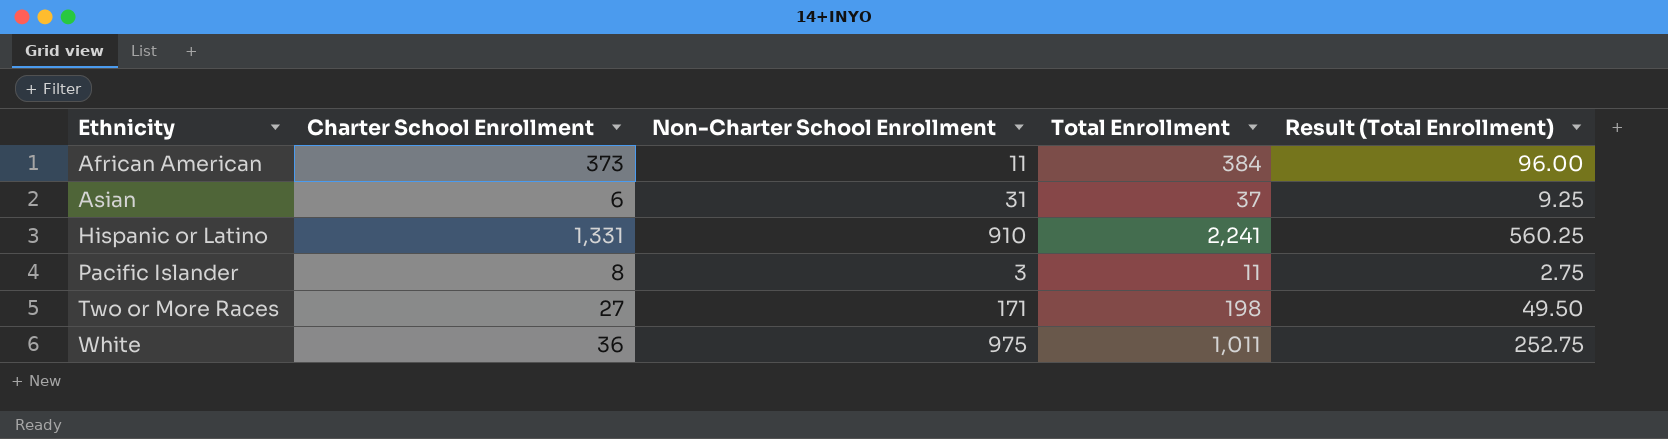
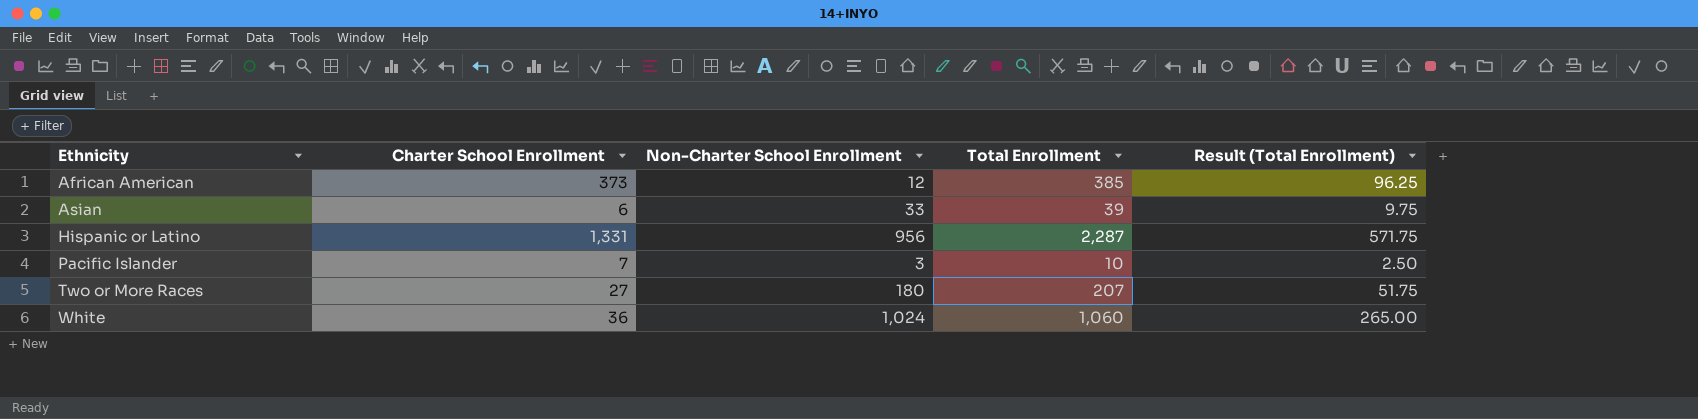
African American | Non-Charter School Enrollment: 11 -> 12
African American | Total Enrollment: 384 -> 385
African American | Result (Total Enrollment): 96.00 -> 96.25
Asian | Non-Charter School Enrollment: 31 -> 33
Asian | Total Enrollment: 37 -> 39
Asian | Result (Total Enrollment): 9.25 -> 9.75
Hispanic or Latino | Non-Charter School Enrollment: 910 -> 956
Hispanic or Latino | Total Enrollment: 2,241 -> 2,287
Hispanic or Latino | Result (Total Enrollment): 560.25 -> 571.75
Pacific Islander | Charter School Enrollment: 8 -> 7
Pacific Islander | Total Enrollment: 11 -> 10
Pacific Islander | Result (Total Enrollment): 2.75 -> 2.50
Two or More Races | Non-Charter School Enrollment: 171 -> 180
Two or More Races | Total Enrollment: 198 -> 207
Two or More Races | Result (Total Enrollment): 49.50 -> 51.75
White | Non-Charter School Enrollment: 975 -> 1,024
White | Total Enrollment: 1,011 -> 1,060
White | Result (Total Enrollment): 252.75 -> 265.00

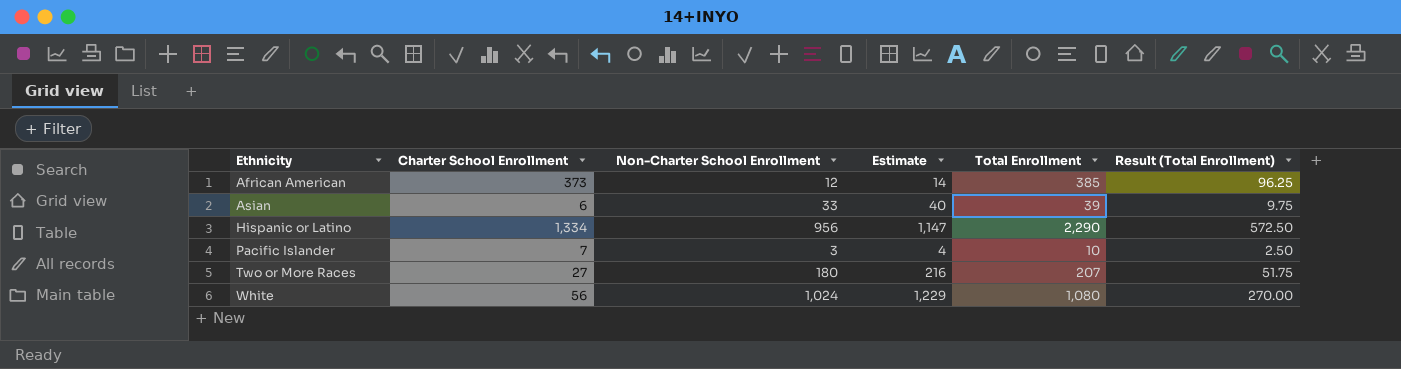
column Estimate | formula: none -> [Non-Charter School Enrollment] * 1.2
Hispanic or Latino | Charter School Enrollment: 1,331 -> 1,334
Hispanic or Latino | Total Enrollment: 2,287 -> 2,290
Hispanic or Latino | Result (Total Enrollment): 571.75 -> 572.50
White | Charter School Enrollment: 36 -> 56
White | Total Enrollment: 1,060 -> 1,080
White | Result (Total Enrollment): 265.00 -> 270.00

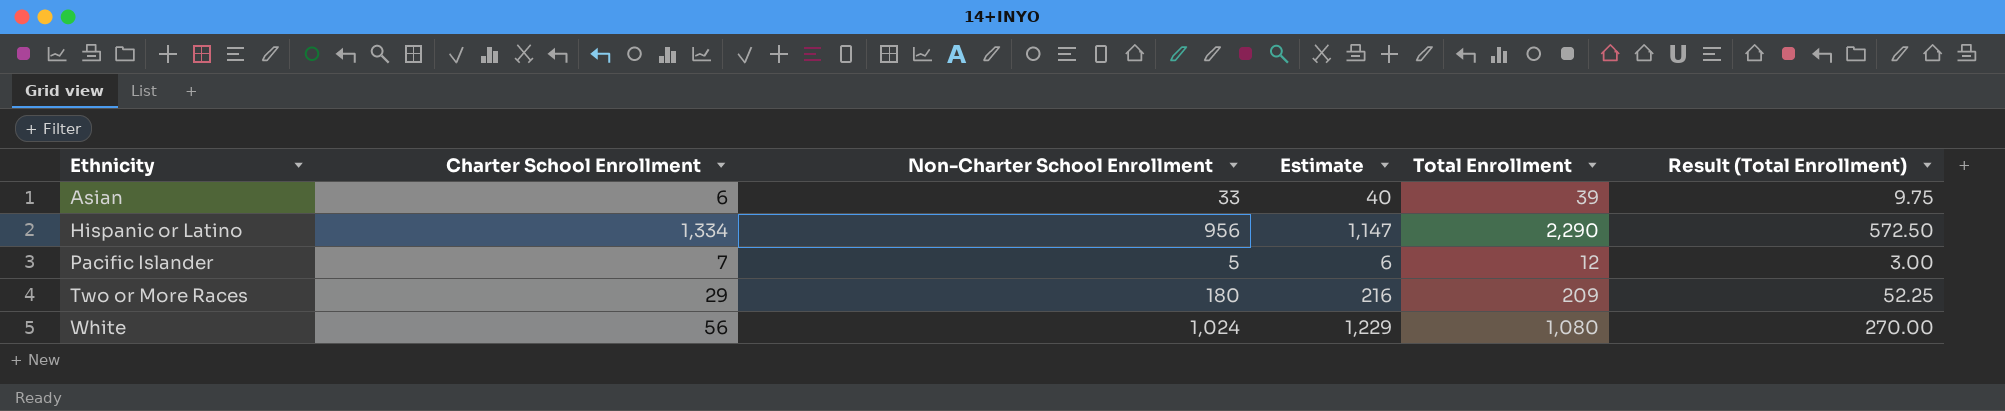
row African American: 373 | 12 | 14 | 385 | 96.25 -> none
Pacific Islander | Non-Charter School Enrollment: 3 -> 5
Pacific Islander | Estimate: 4 -> 6
Pacific Islander | Total Enrollment: 10 -> 12
Pacific Islander | Result (Total Enrollment): 2.50 -> 3.00
Two or More Races | Charter School Enrollment: 27 -> 29
Two or More Races | Total Enrollment: 207 -> 209
Two or More Races | Result (Total Enrollment): 51.75 -> 52.25

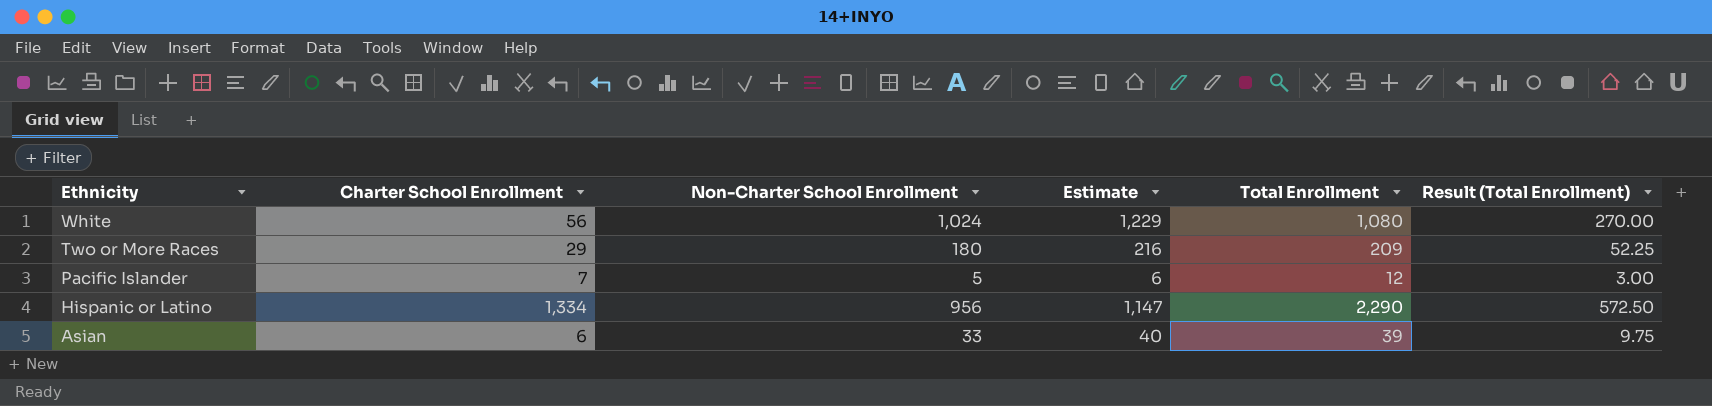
row order: Ethnicity ascending -> Ethnicity descending

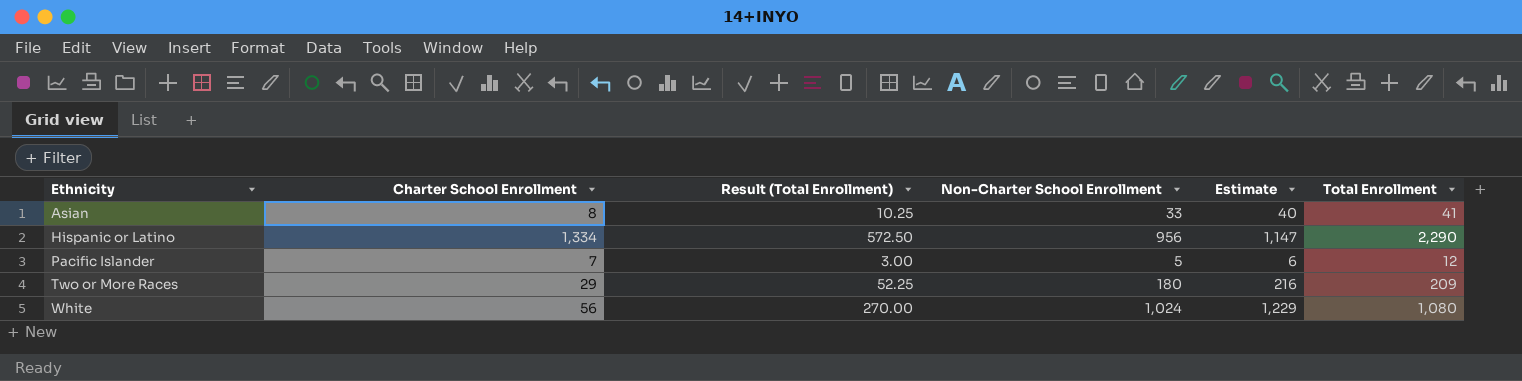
row order: Ethnicity descending -> Ethnicity ascending
column Result (Total Enrollment) | position: 6 -> 3
Asian | Charter School Enrollment: 6 -> 8
Asian | Result (Total Enrollment): 9.75 -> 10.25
Asian | Total Enrollment: 39 -> 41

